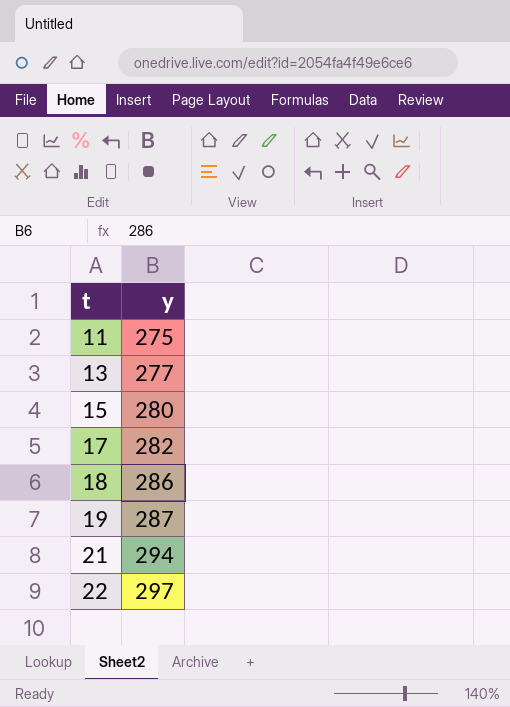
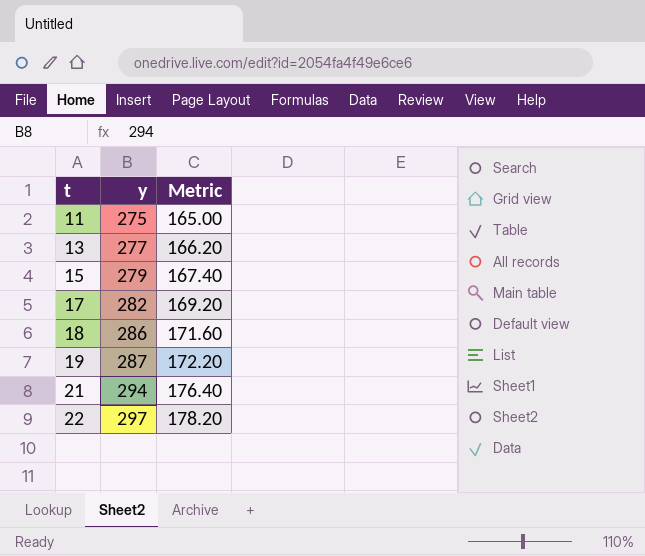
column Metric | formula: none -> [y] * 0.6
15 | y: 280 -> 279

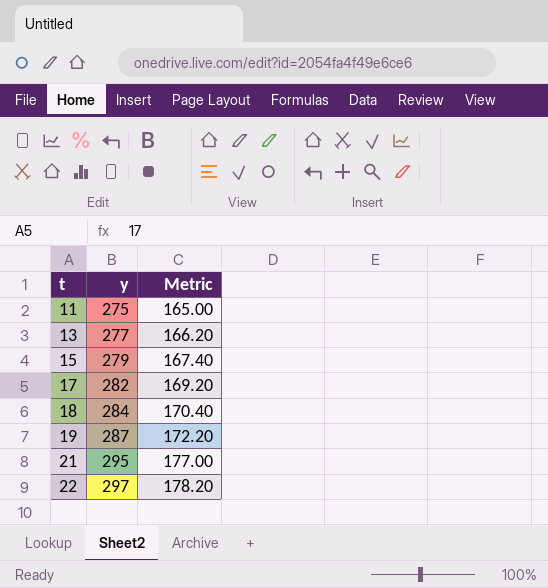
18 | y: 286 -> 284
18 | Metric: 171.60 -> 170.40
21 | y: 294 -> 295
21 | Metric: 176.40 -> 177.00

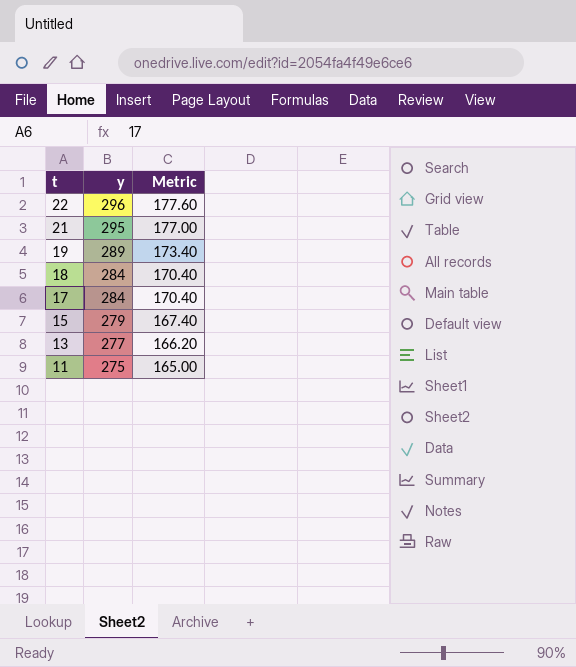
row order: t ascending -> t descending
22 | y: 297 -> 296
22 | Metric: 178.20 -> 177.60
19 | y: 287 -> 289
19 | Metric: 172.20 -> 173.40
17 | y: 282 -> 284
17 | Metric: 169.20 -> 170.40

